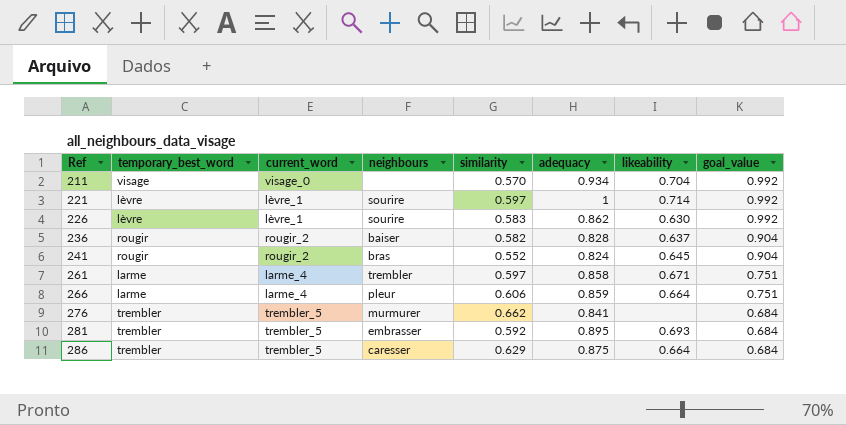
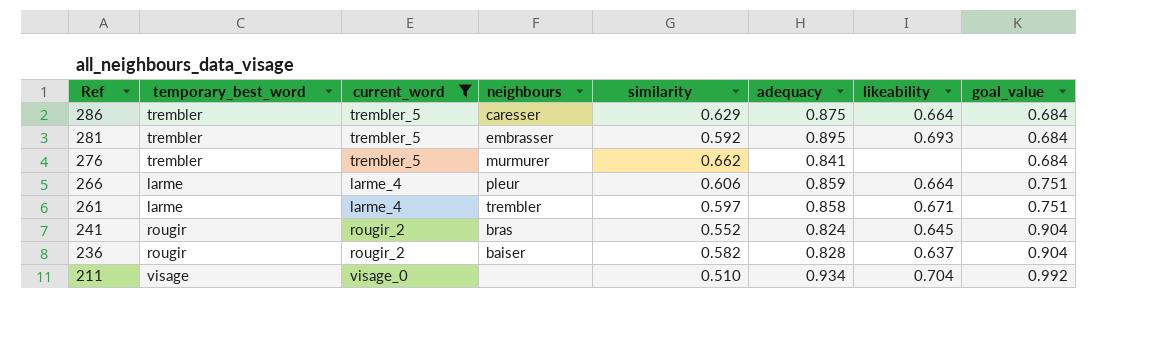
filter: none -> current_word != lèvre_1
row order: Ref ascending -> Ref descending
211 | similarity: 0.570 -> 0.510

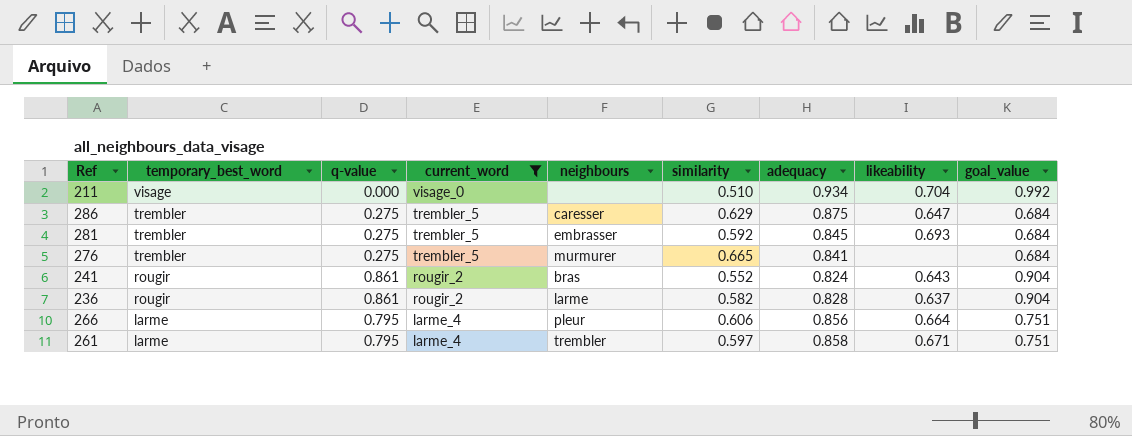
row order: Ref descending -> temporary_best_word descending
column q-value | position: none -> 3
286 | likeability: 0.664 -> 0.647
281 | adequacy: 0.895 -> 0.845
276 | similarity: 0.662 -> 0.665
241 | likeability: 0.645 -> 0.643
236 | neighbours: baiser -> larme
266 | adequacy: 0.859 -> 0.856

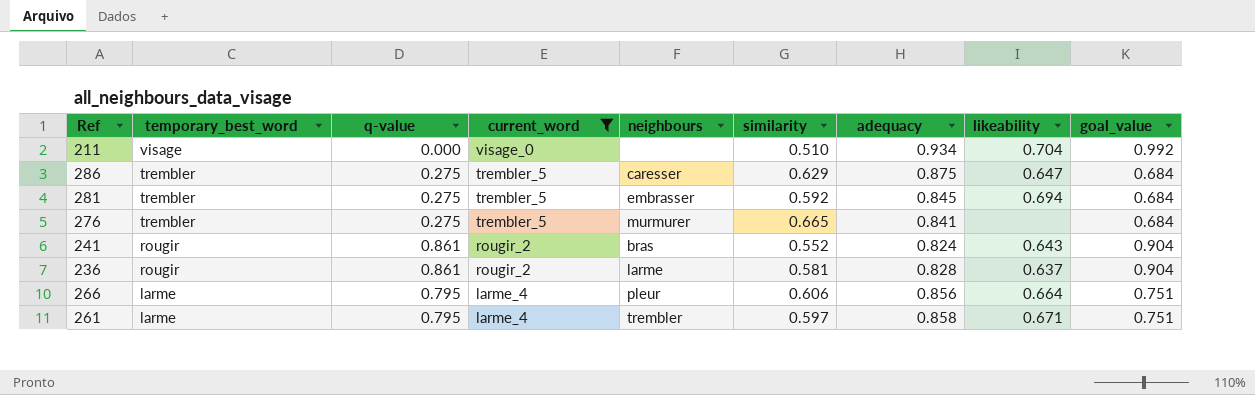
281 | likeability: 0.693 -> 0.694
236 | similarity: 0.582 -> 0.581

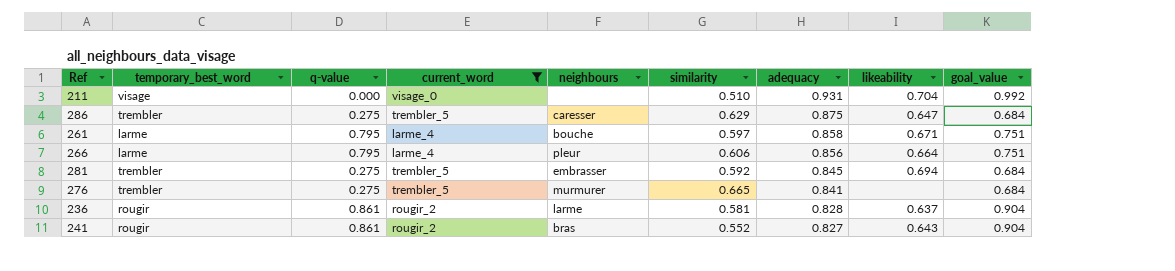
row order: temporary_best_word descending -> adequacy descending
211 | adequacy: 0.934 -> 0.931
261 | neighbours: trembler -> bouche
241 | adequacy: 0.824 -> 0.827

